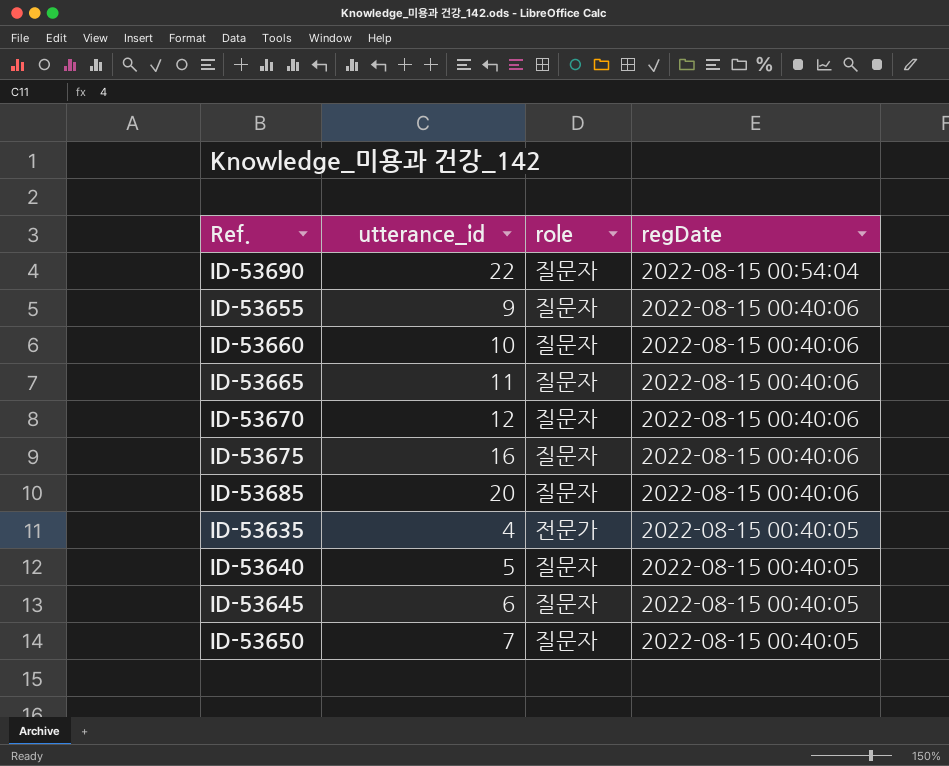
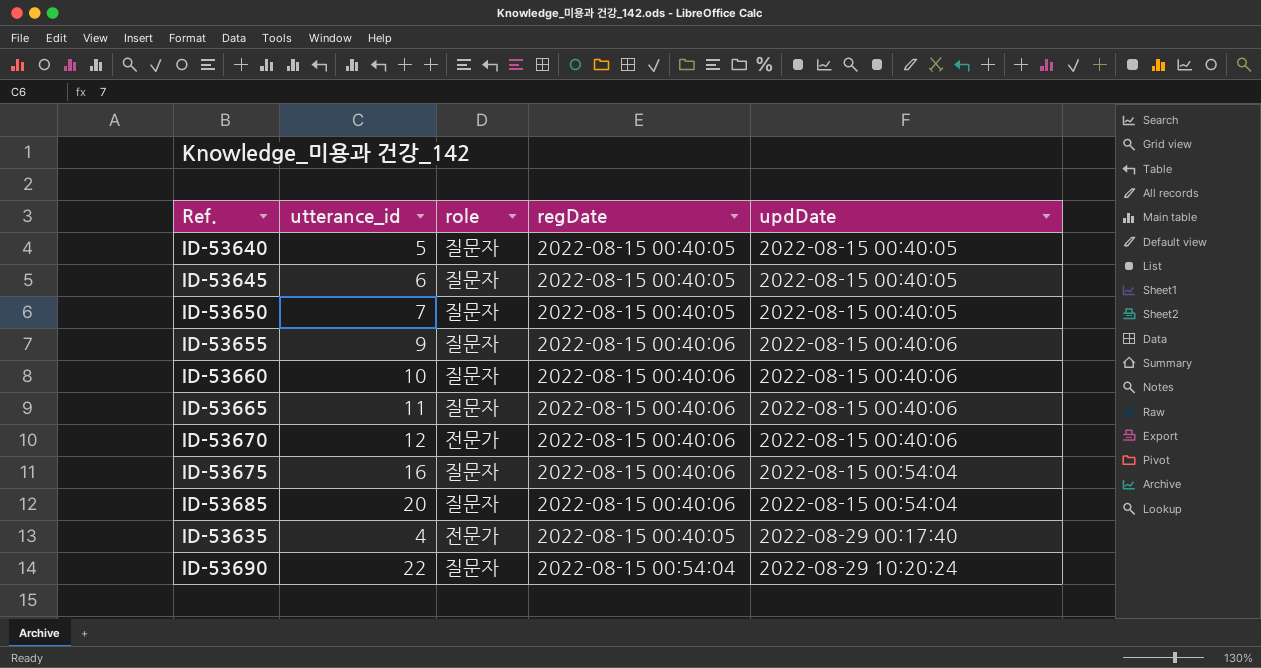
row order: regDate descending -> updDate ascending
column updDate | position: none -> 5
ID-53670 | role: 질문자 -> 전문가

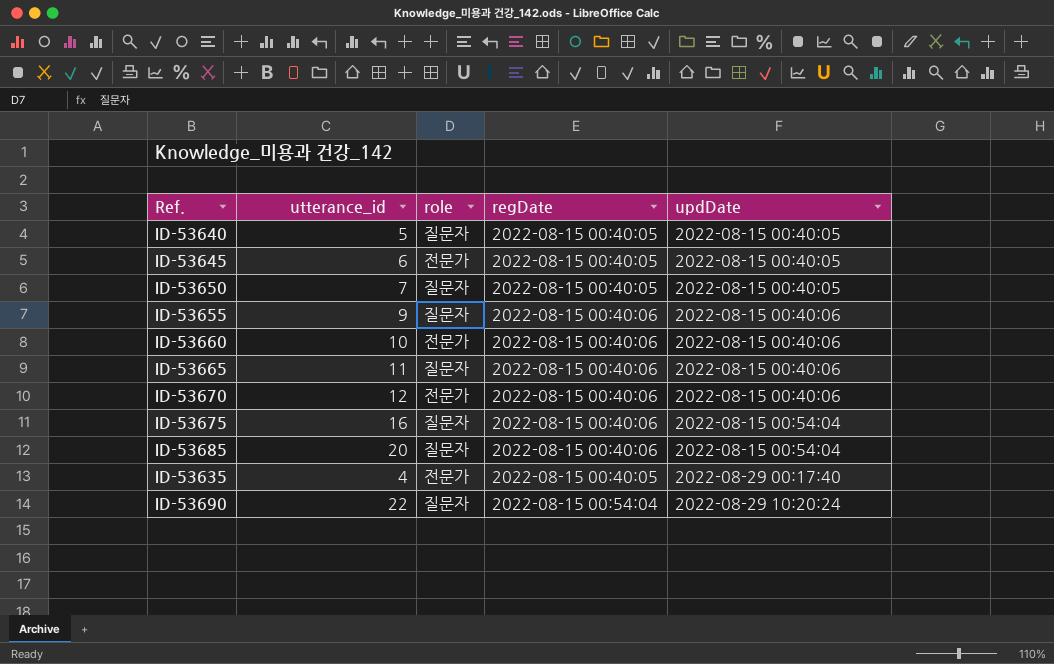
ID-53645 | role: 질문자 -> 전문가
ID-53660 | role: 질문자 -> 전문가

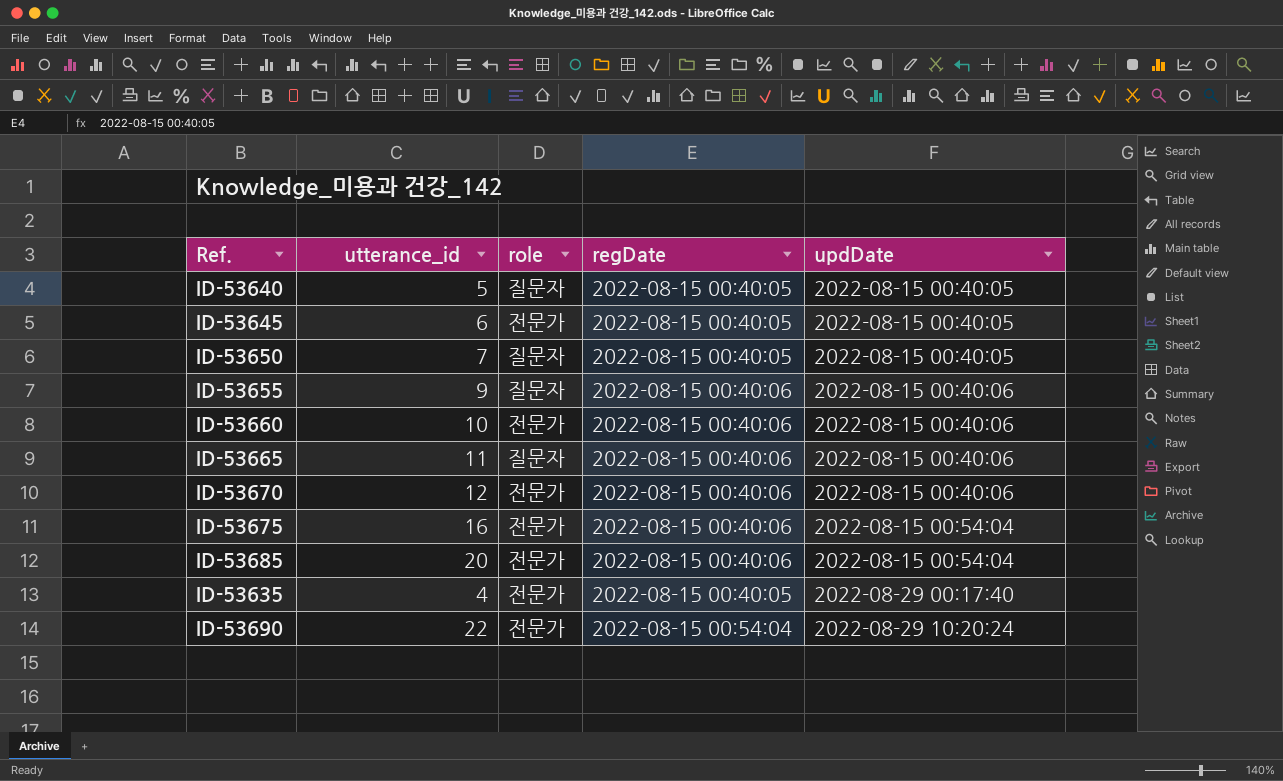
ID-53675 | role: 질문자 -> 전문가
ID-53685 | role: 질문자 -> 전문가
ID-53690 | role: 질문자 -> 전문가

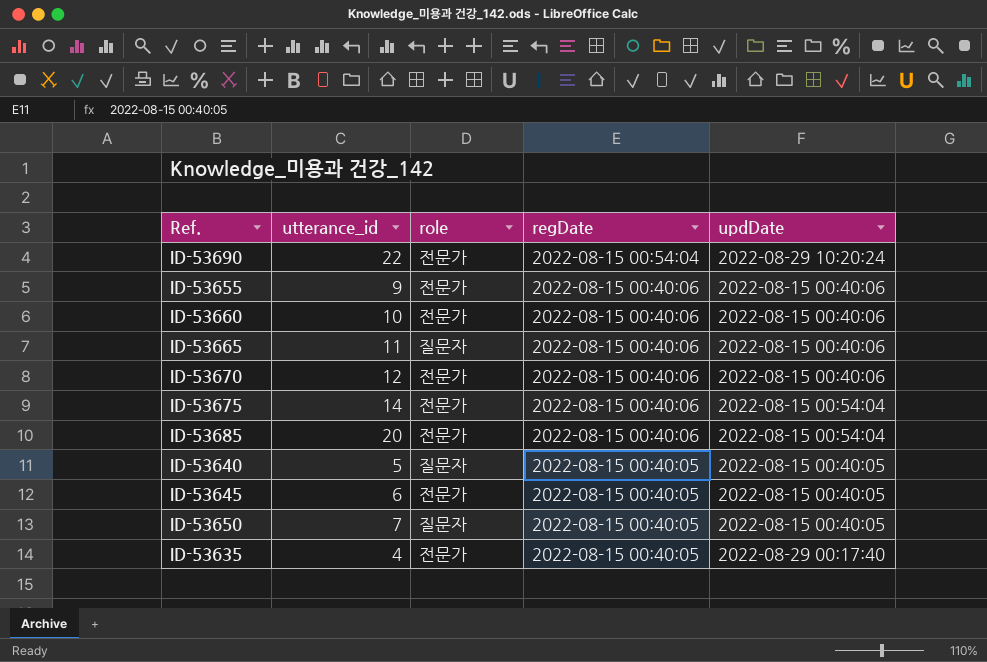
row order: updDate ascending -> regDate descending
ID-53655 | role: 질문자 -> 전문가
ID-53675 | utterance_id: 16 -> 14

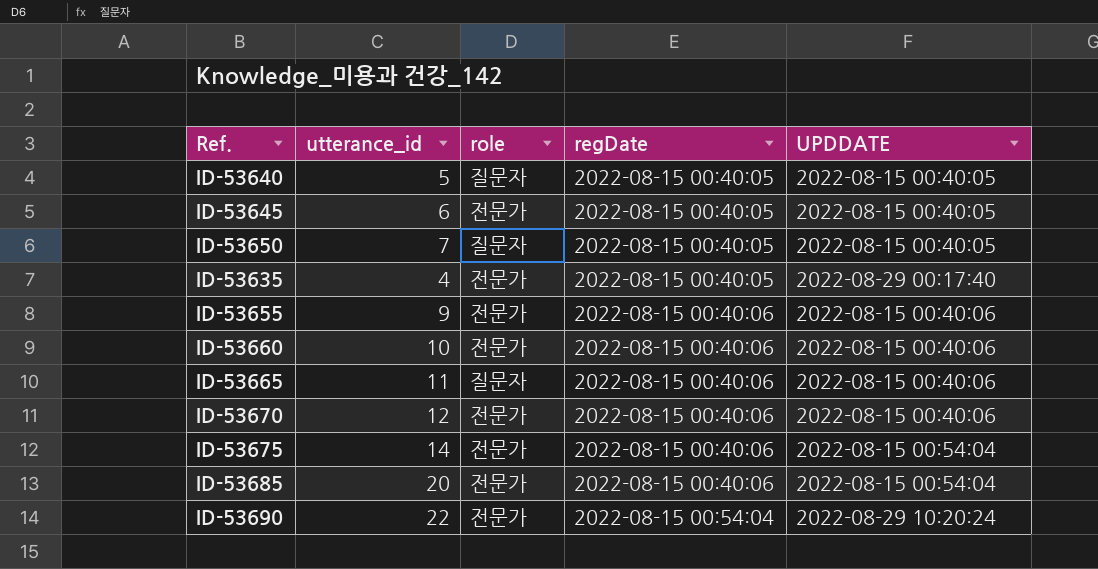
row order: regDate descending -> regDate ascending
column name: updDate -> UPDDATE

